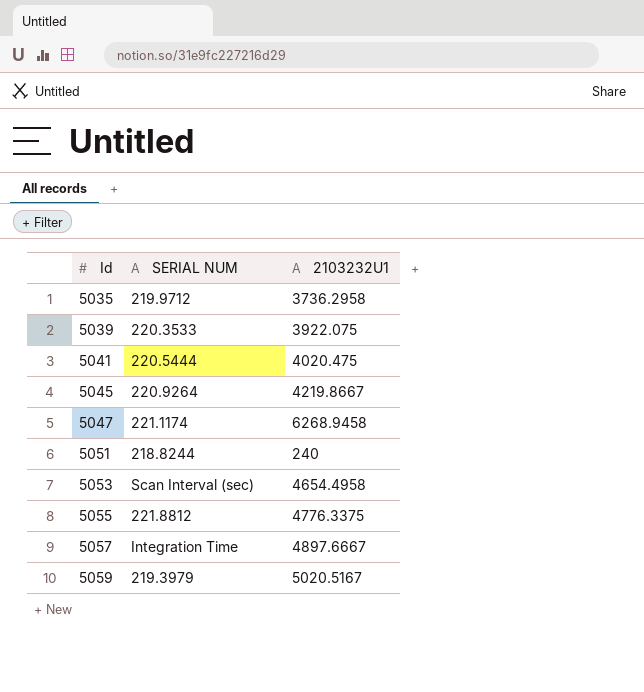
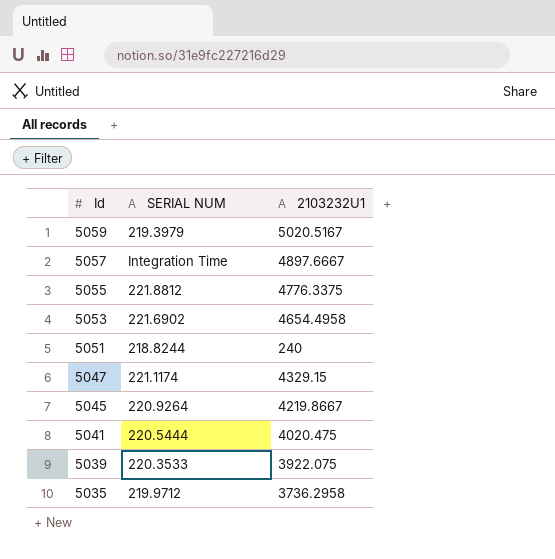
row order: Id ascending -> Id descending
5053 | SERIAL NUM: Scan Interval (sec) -> 221.6902
5047 | 2103232U1: 6268.9458 -> 4329.15

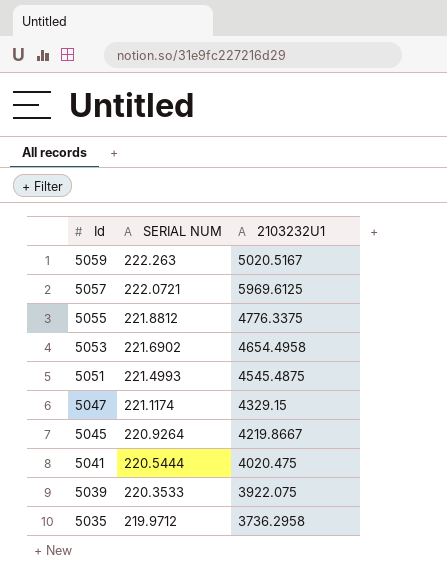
5059 | SERIAL NUM: 219.3979 -> 222.263
5057 | SERIAL NUM: Integration Time -> 222.0721
5057 | 2103232U1: 4897.6667 -> 5969.6125
5051 | SERIAL NUM: 218.8244 -> 221.4993
5051 | 2103232U1: 240 -> 4545.4875

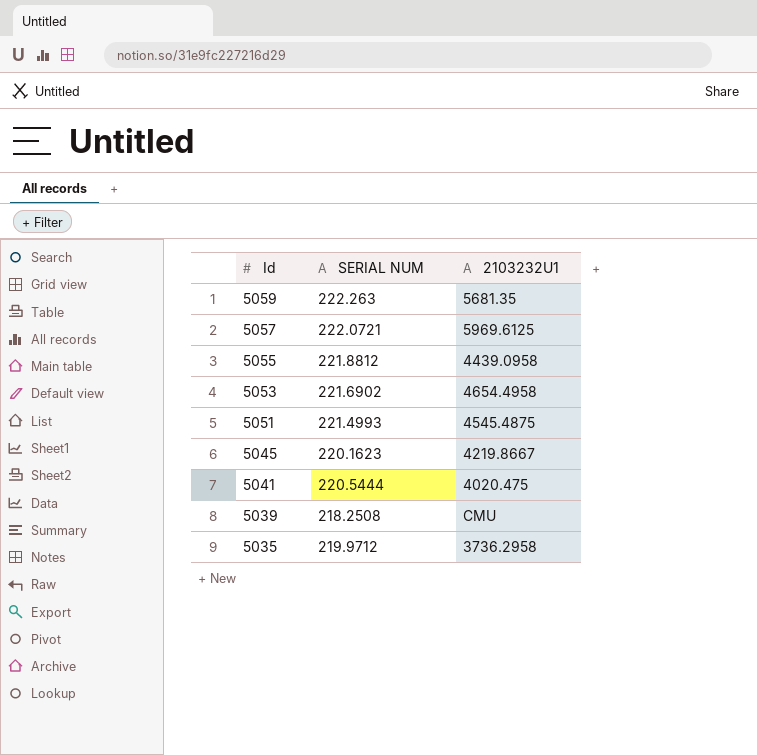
row 5047: 221.1174 | 4329.15 -> none
5059 | 2103232U1: 5020.5167 -> 5681.35
5055 | 2103232U1: 4776.3375 -> 4439.0958
5045 | SERIAL NUM: 220.9264 -> 220.1623
5039 | SERIAL NUM: 220.3533 -> 218.2508
5039 | 2103232U1: 3922.075 -> CMU

